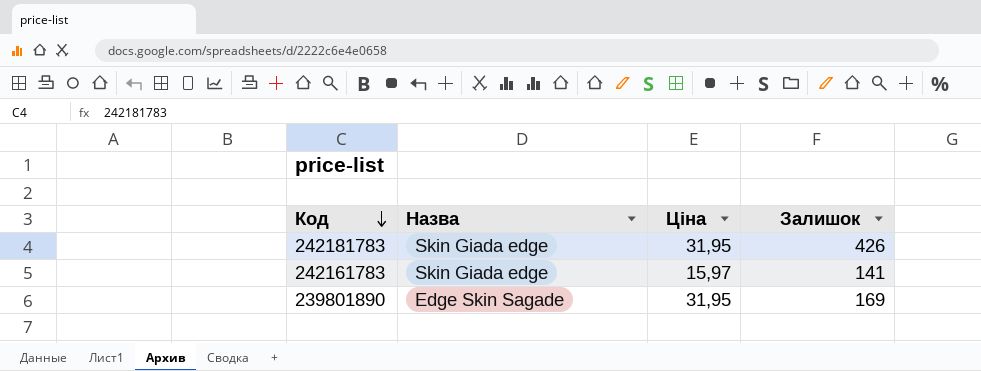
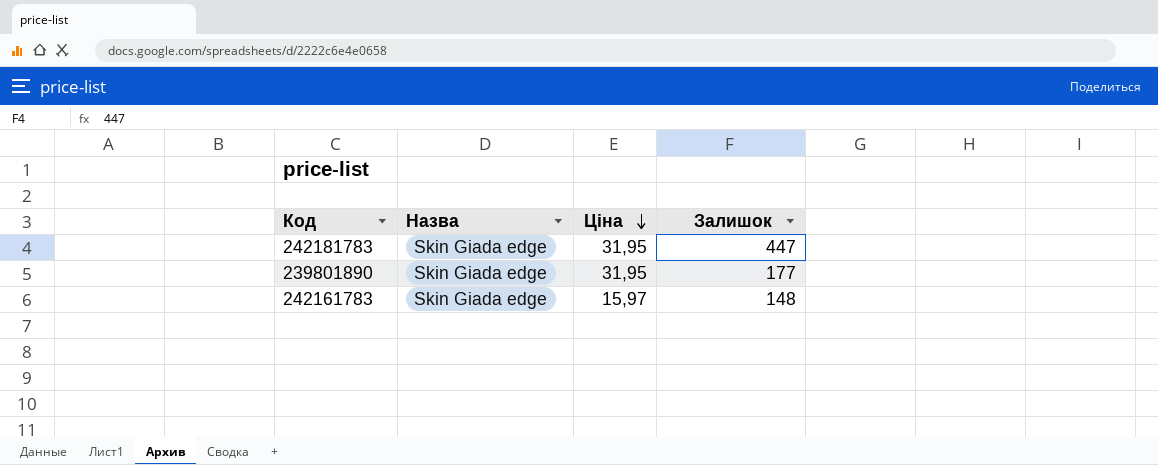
row order: Код descending -> Ціна descending
242181783 | Залишок: 426 -> 447
239801890 | Назва: Edge Skin Sagade -> Skin Giada edge
239801890 | Залишок: 169 -> 177
242161783 | Залишок: 141 -> 148

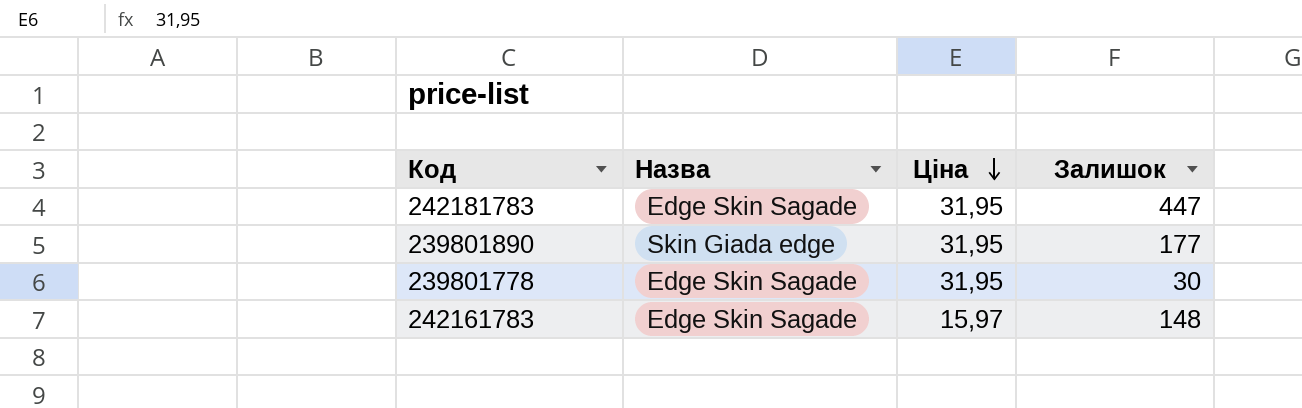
242181783 | Назва: Skin Giada edge -> Edge Skin Sagade
row 239801778: none -> Edge Skin Sagade | 31,95 | 30
242161783 | Назва: Skin Giada edge -> Edge Skin Sagade

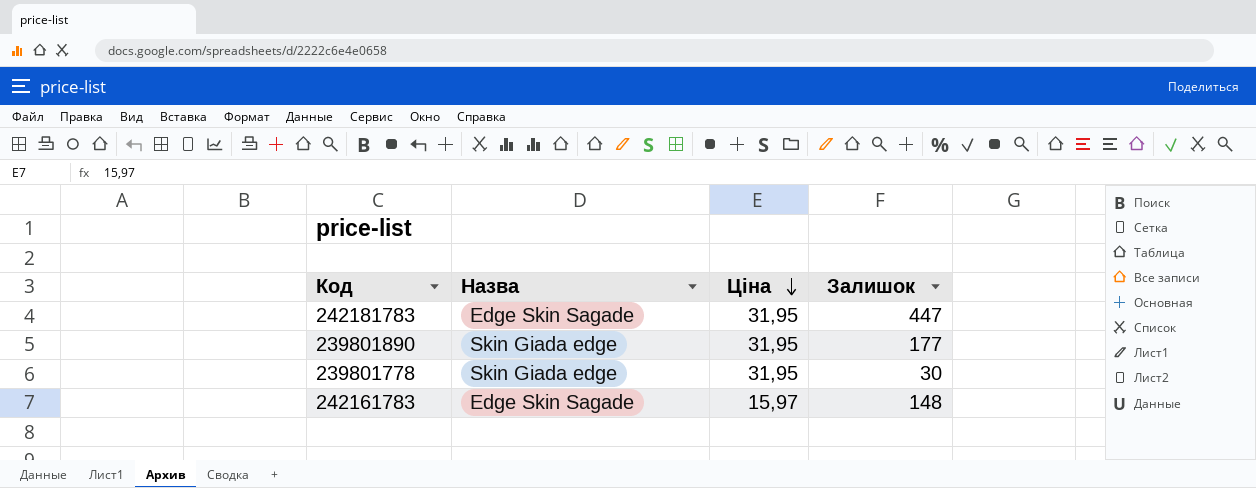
239801778 | Назва: Edge Skin Sagade -> Skin Giada edge

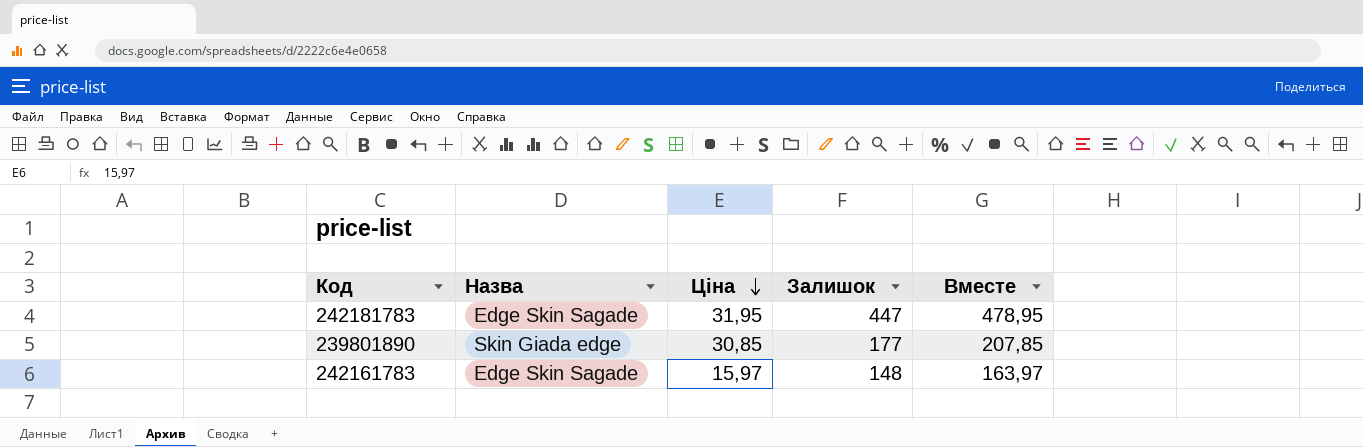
column Вместе | formula: none -> [Ціна] + [Залишок]
row 239801778: Skin Giada edge | 31,95 | 30 -> none
239801890 | Ціна: 31,95 -> 30,85

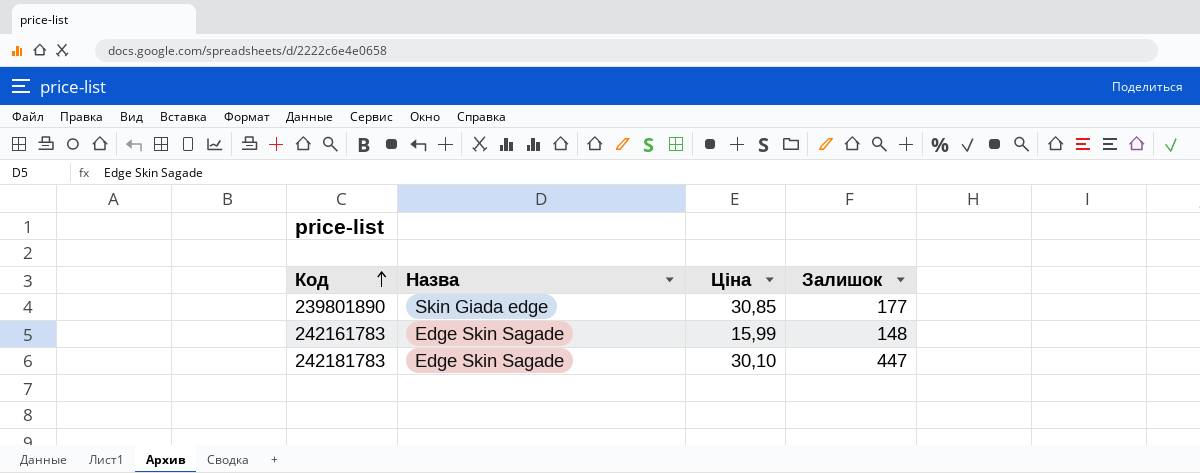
row order: Ціна descending -> Код ascending
column Вместе | formula: [Ціна] + [Залишок] -> none
242161783 | Ціна: 15,97 -> 15,99
242181783 | Ціна: 31,95 -> 30,10

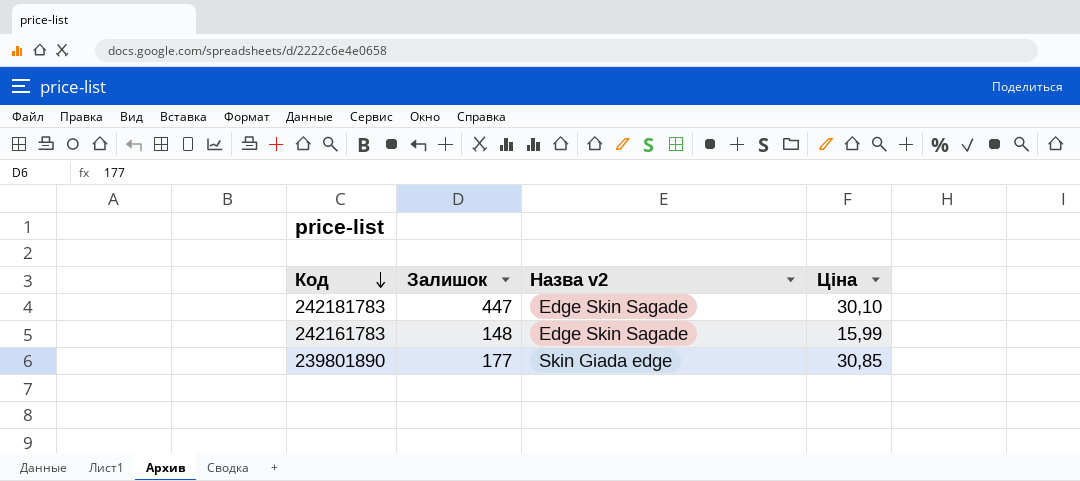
row order: Код ascending -> Код descending
column Залишок | position: 4 -> 2
column name: Назва -> Назва v2

